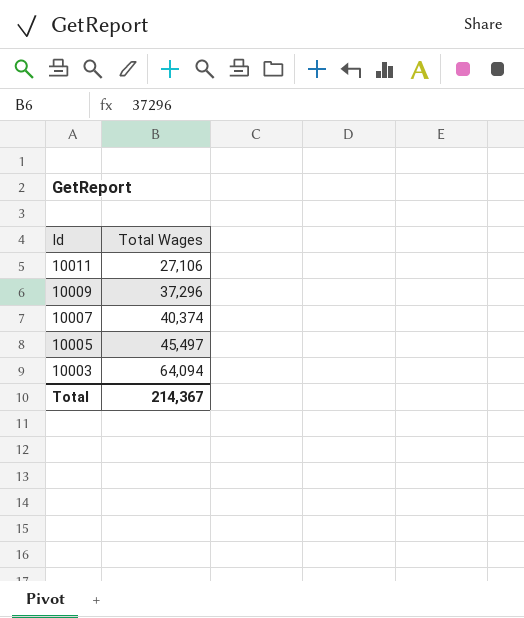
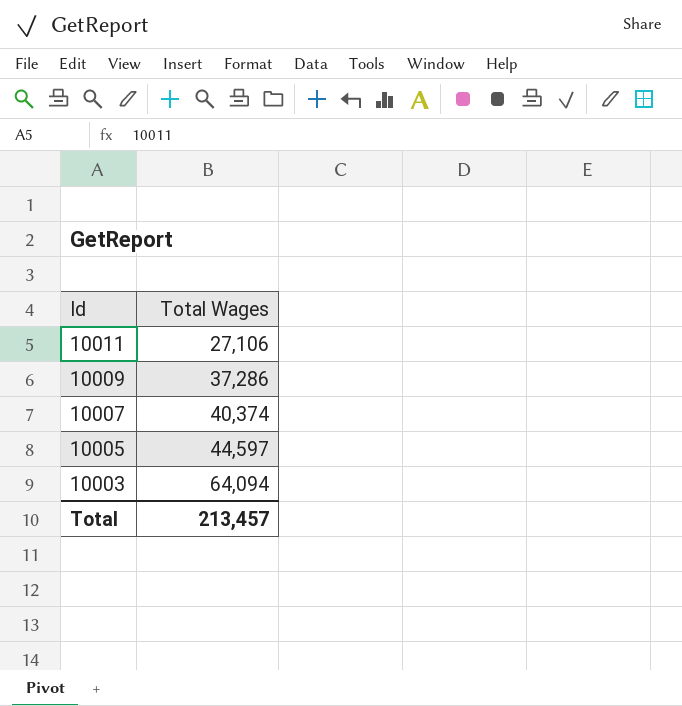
10009 | Total Wages: 37,296 -> 37,286
10005 | Total Wages: 45,497 -> 44,597
Total | Total Wages: 214,367 -> 213,457

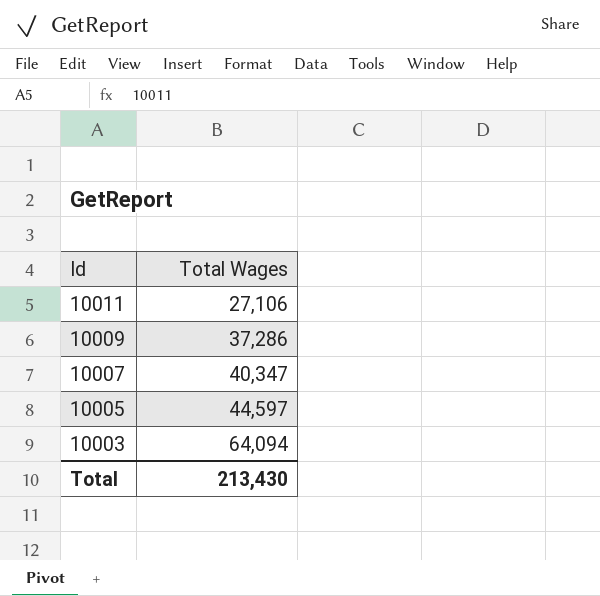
10007 | Total Wages: 40,374 -> 40,347
Total | Total Wages: 213,457 -> 213,430

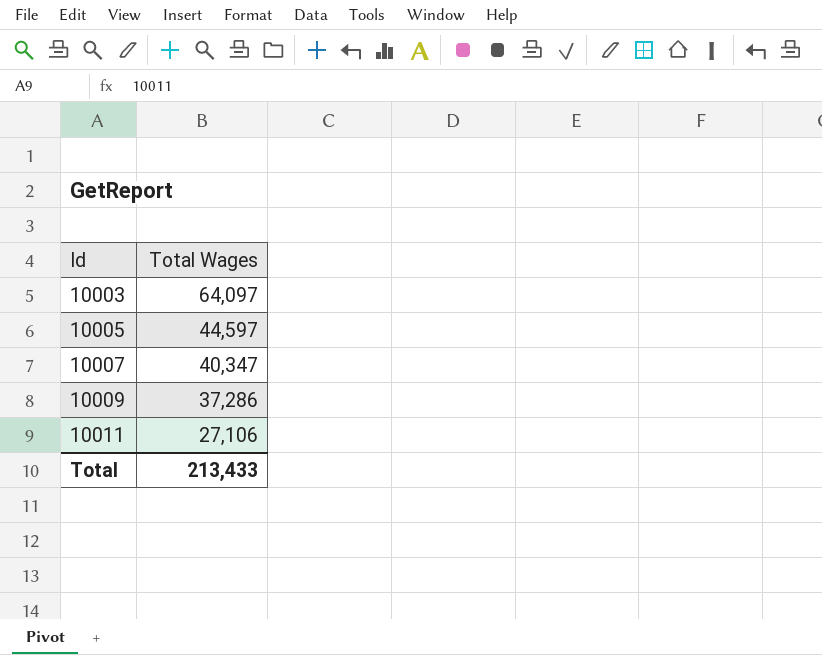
row order: Id descending -> Id ascending
10003 | Total Wages: 64,094 -> 64,097
Total | Total Wages: 213,430 -> 213,433

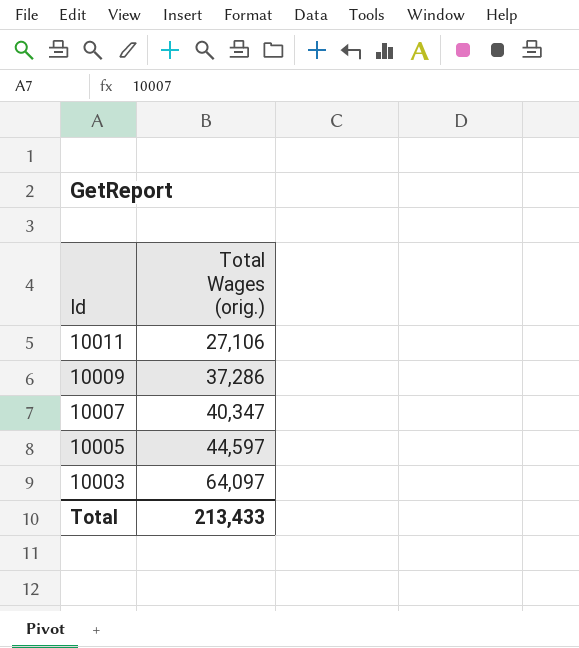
row order: Id ascending -> Id descending
column name: Total Wages -> Total Wages (orig.)

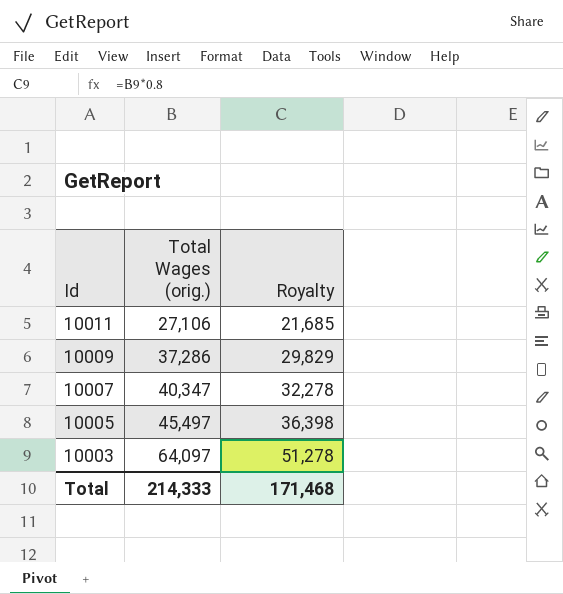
column Royalty | formula: none -> [Total Wages (orig.)] * 0.8
10005 | Total Wages (orig.): 44,597 -> 45,497
Total | Total Wages (orig.): 213,433 -> 214,333

